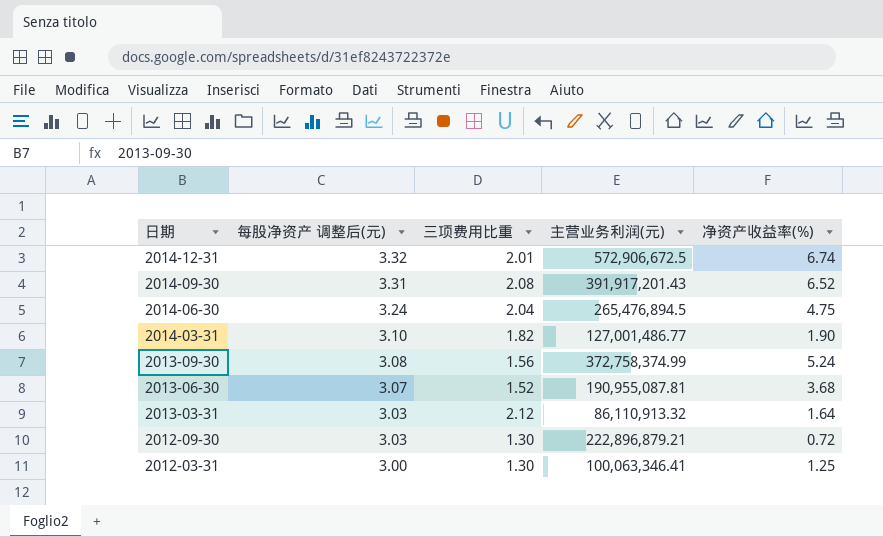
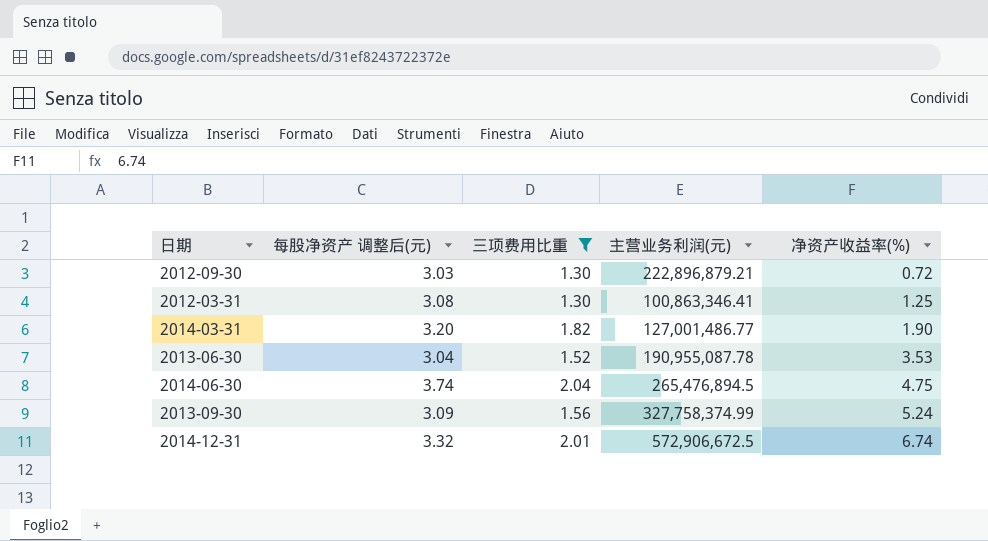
filter: none -> 三项费用比重 <= 2.04
row order: 日期 descending -> 净资产收益率(%) ascending
2012-03-31 | 每股净资产 调整后(元): 3.00 -> 3.08
2012-03-31 | 主营业务利润(元): 100,063,346.41 -> 100,863,346.41
2014-03-31 | 每股净资产 调整后(元): 3.10 -> 3.20
2013-06-30 | 每股净资产 调整后(元): 3.07 -> 3.04
2013-06-30 | 主营业务利润(元): 190,955,087.81 -> 190,955,087.78
2013-06-30 | 净资产收益率(%): 3.68 -> 3.53
2014-06-30 | 每股净资产 调整后(元): 3.24 -> 3.74
2013-09-30 | 每股净资产 调整后(元): 3.08 -> 3.09
2013-09-30 | 主营业务利润(元): 372,758,374.99 -> 327,758,374.99

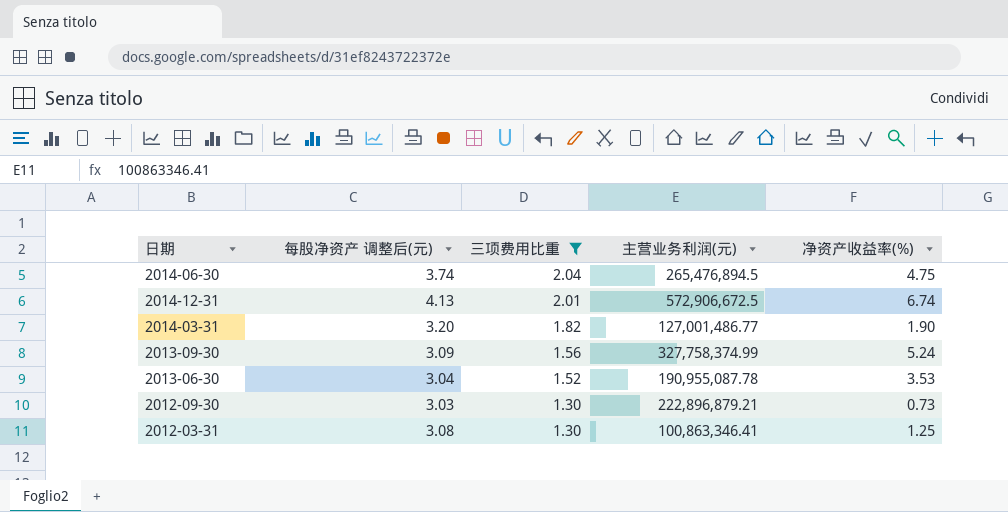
row order: 净资产收益率(%) ascending -> 三项费用比重 descending
2014-12-31 | 每股净资产 调整后(元): 3.32 -> 4.13
2012-09-30 | 净资产收益率(%): 0.72 -> 0.73

